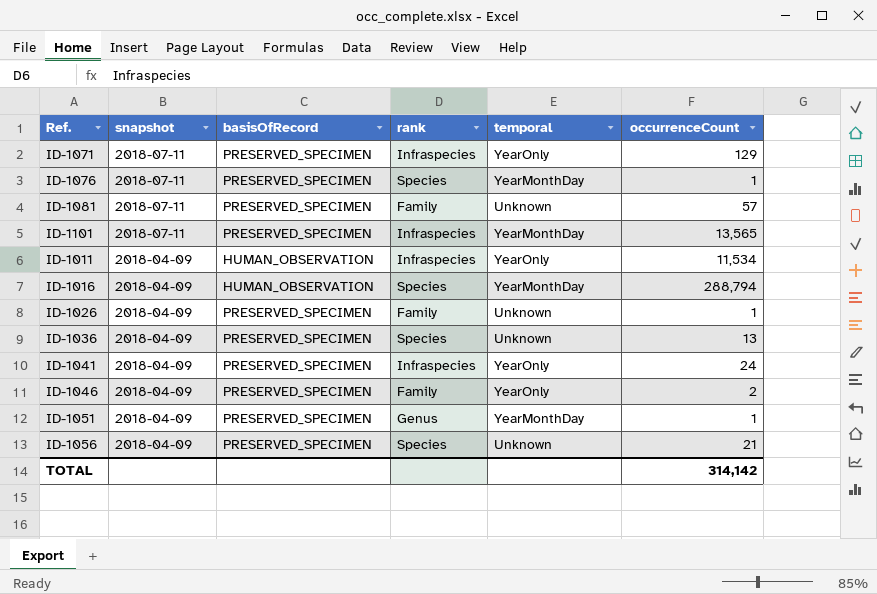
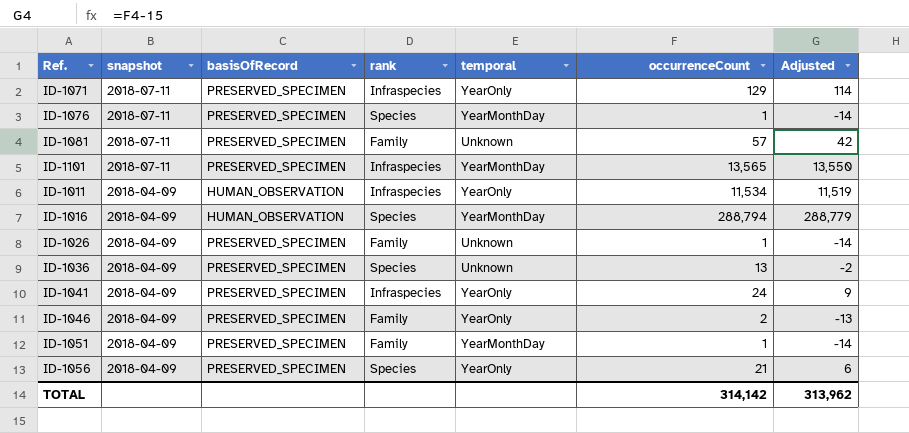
column Adjusted | formula: none -> [occurrenceCount] - 15
ID-1051 | rank: Genus -> Family
ID-1056 | temporal: Unknown -> YearOnly

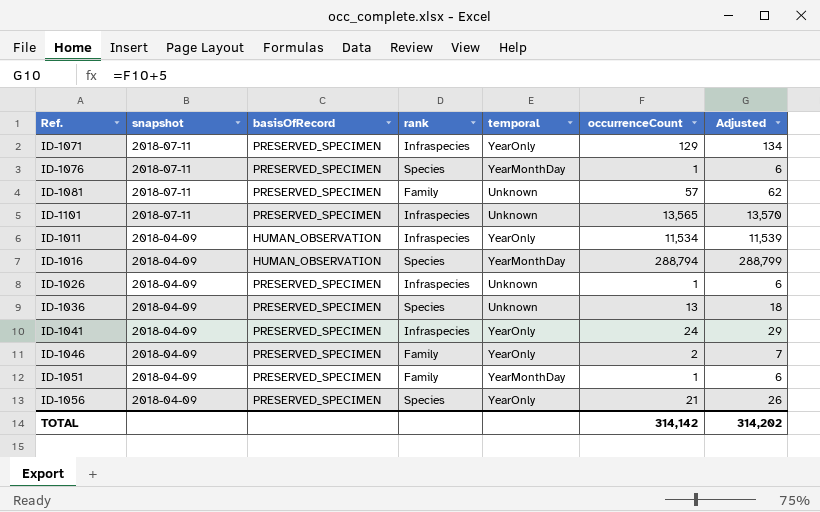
column Adjusted | formula: [occurrenceCount] - 15 -> [occurrenceCount] + 5
ID-1101 | temporal: YearMonthDay -> Unknown
ID-1026 | rank: Family -> Infraspecies
TOTAL | Adjusted: 313,962 -> 314,202

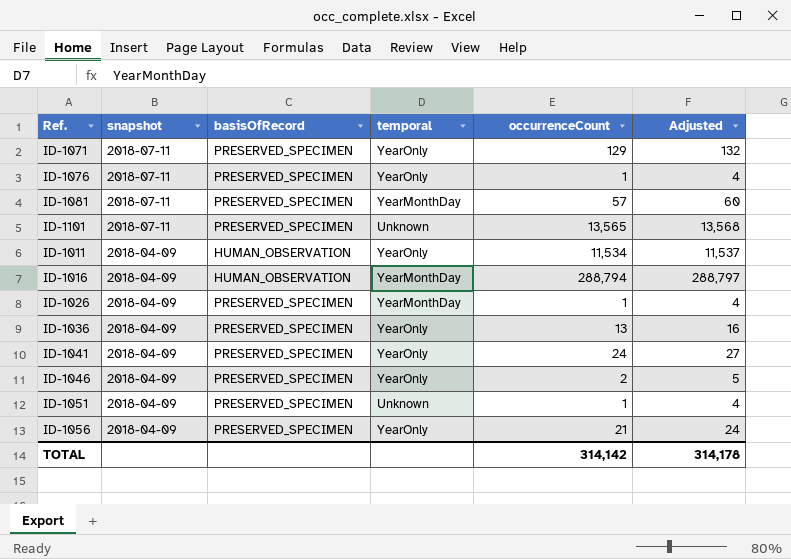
column rank | position: 4 -> none
column Adjusted | formula: [occurrenceCount] + 5 -> [occurrenceCount] + 3
ID-1076 | temporal: YearMonthDay -> YearOnly
ID-1081 | temporal: Unknown -> YearMonthDay
ID-1026 | temporal: Unknown -> YearMonthDay
ID-1036 | temporal: Unknown -> YearOnly
ID-1051 | temporal: YearMonthDay -> Unknown
TOTAL | Adjusted: 314,202 -> 314,178

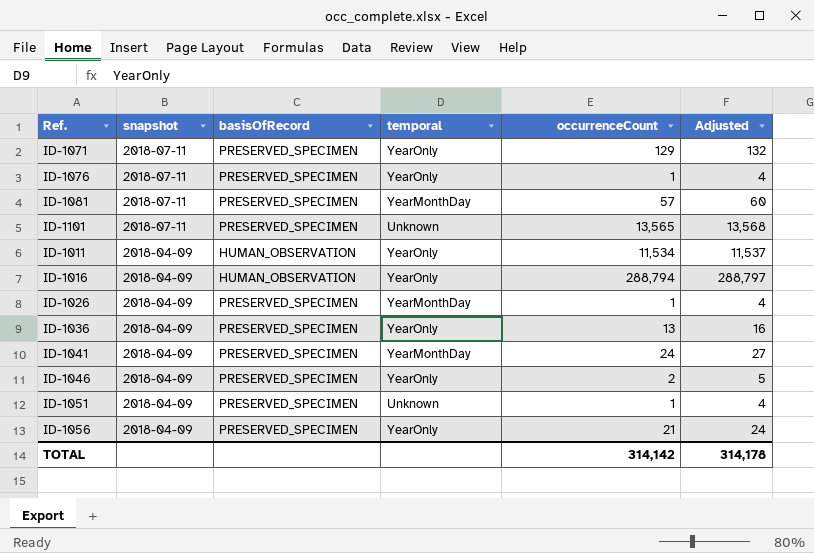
ID-1016 | temporal: YearMonthDay -> YearOnly
ID-1041 | temporal: YearOnly -> YearMonthDay

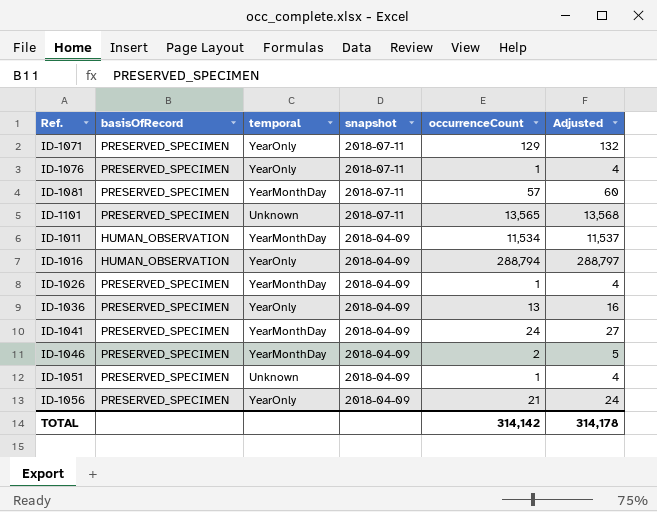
column snapshot | position: 2 -> 4
ID-1011 | temporal: YearOnly -> YearMonthDay
ID-1046 | temporal: YearOnly -> YearMonthDay

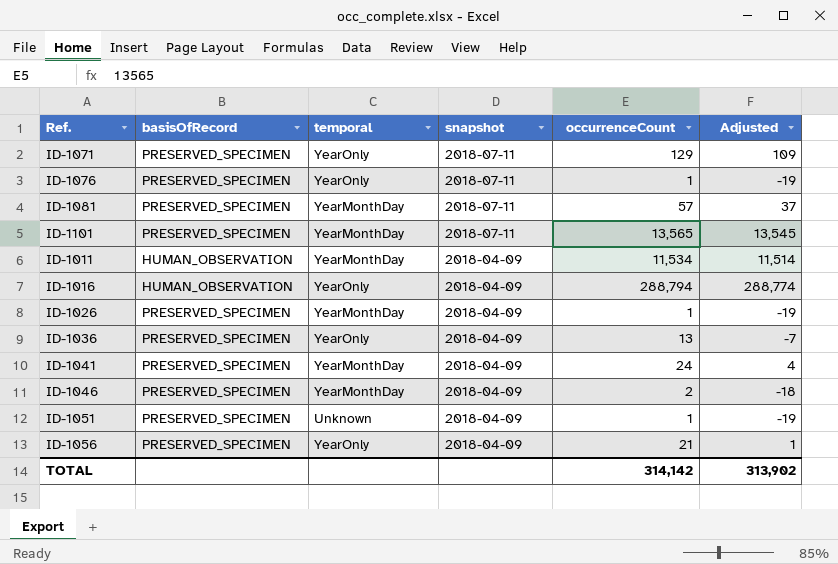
column Adjusted | formula: [occurrenceCount] + 3 -> [occurrenceCount] - 20
ID-1101 | temporal: Unknown -> YearMonthDay
TOTAL | Adjusted: 314,178 -> 313,902

